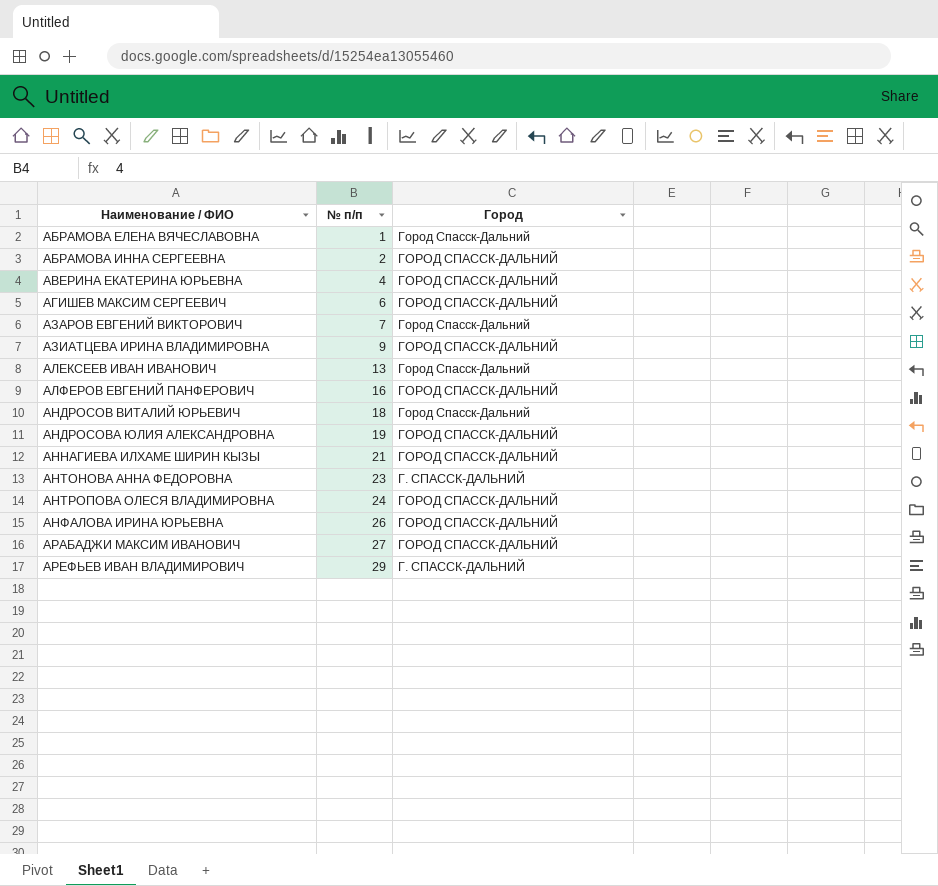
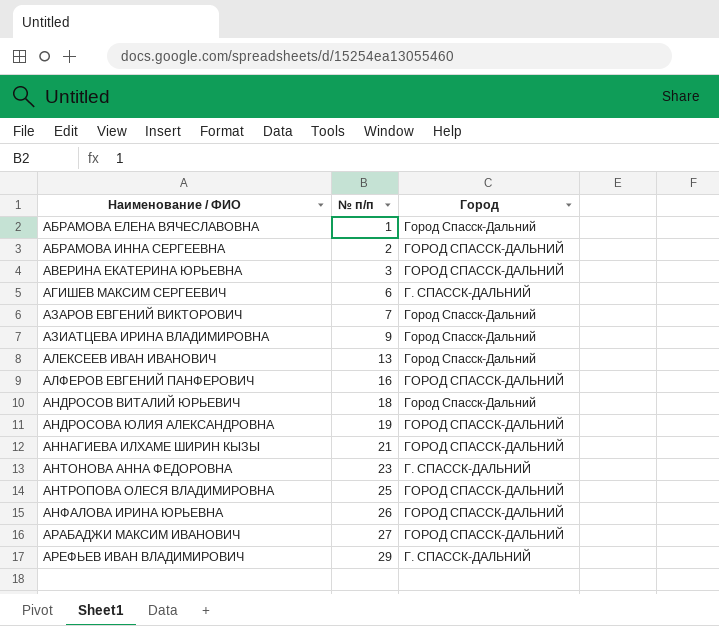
АВЕРИНА ЕКАТЕРИНА ЮРЬЕВНА | № п/п: 4 -> 3
АГИШЕВ МАКСИМ СЕРГЕЕВИЧ | Город: ГОРОД СПАССК-ДАЛЬНИЙ -> Г. СПАССК-ДАЛЬНИЙ
АЗИАТЦЕВА ИРИНА ВЛАДИМИРОВНА | Город: ГОРОД СПАССК-ДАЛЬНИЙ -> Город Спасск-Дальний
АНТРОПОВА ОЛЕСЯ ВЛАДИМИРОВНА | № п/п: 24 -> 25

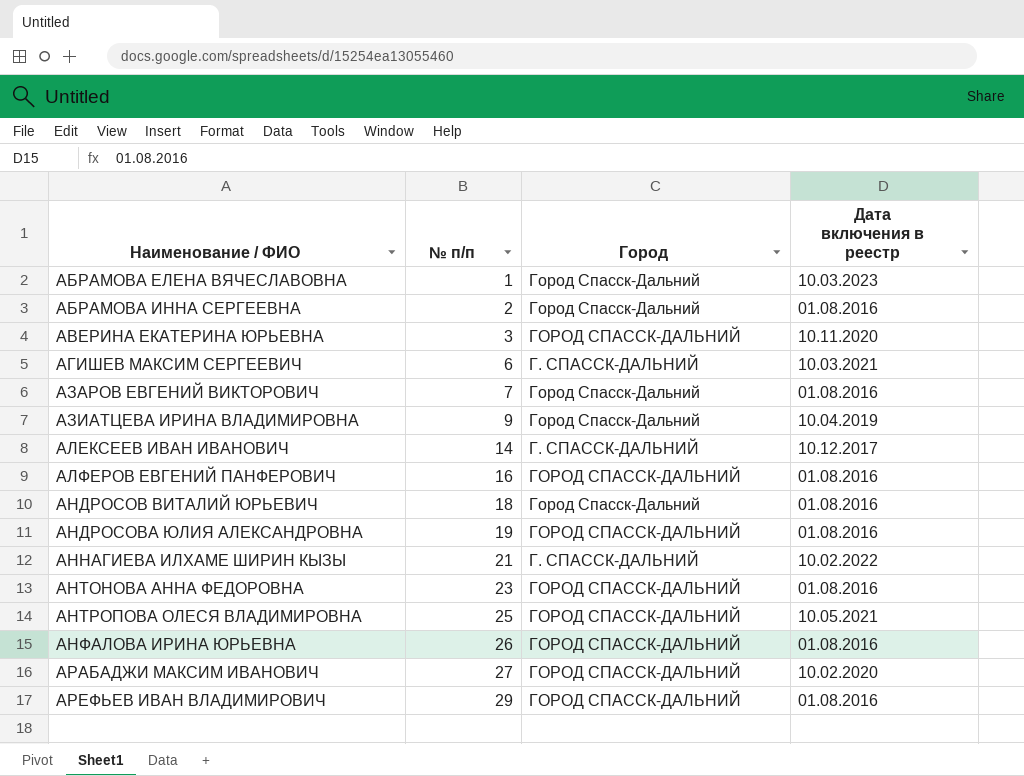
column Дата включения в реестр | position: none -> 4
АБРАМОВА ИННА СЕРГЕЕВНА | Город: ГОРОД СПАССК-ДАЛЬНИЙ -> Город Спасск-Дальний
АЛЕКСЕЕВ ИВАН ИВАНОВИЧ | № п/п: 13 -> 14
АЛЕКСЕЕВ ИВАН ИВАНОВИЧ | Город: Город Спасск-Дальний -> Г. СПАССК-ДАЛЬНИЙ
АННАГИЕВА ИЛХАМЕ ШИРИН КЫЗЫ | Город: ГОРОД СПАССК-ДАЛЬНИЙ -> Г. СПАССК-ДАЛЬНИЙ
АНТОНОВА АННА ФЕДОРОВНА | Город: Г. СПАССК-ДАЛЬНИЙ -> ГОРОД СПАССК-ДАЛЬНИЙ
АРЕФЬЕВ ИВАН ВЛАДИМИРОВИЧ | Город: Г. СПАССК-ДАЛЬНИЙ -> ГОРОД СПАССК-ДАЛЬНИЙ

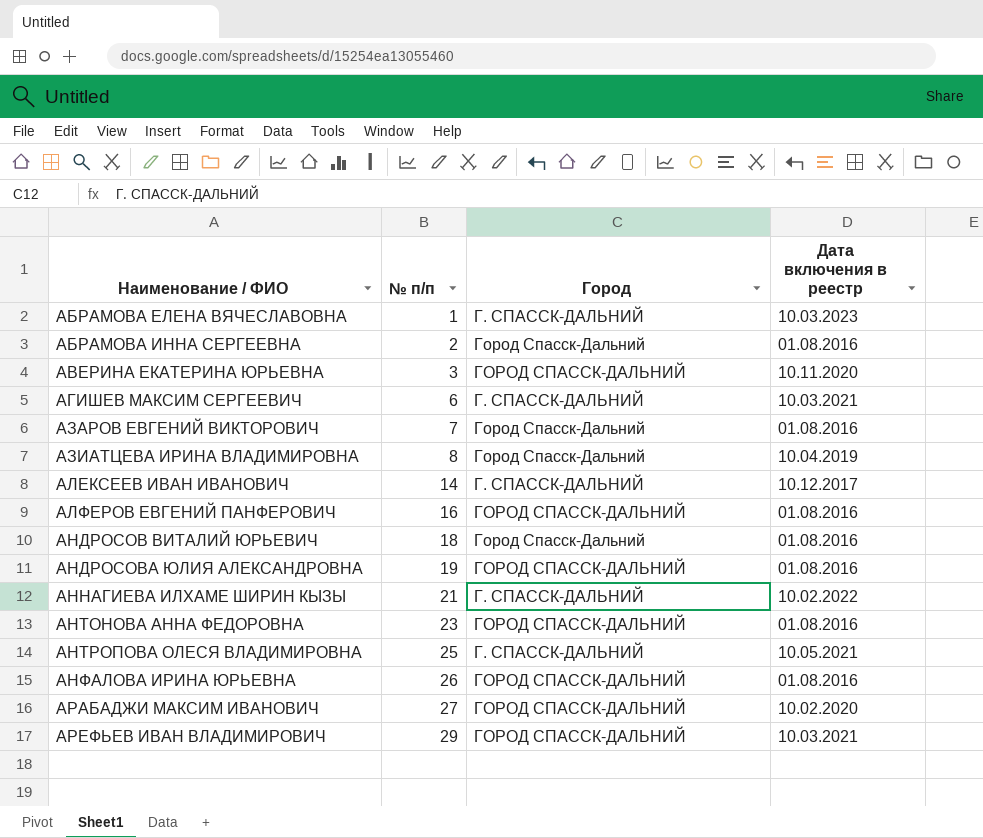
АБРАМОВА ЕЛЕНА ВЯЧЕСЛАВОВНА | Город: Город Спасск-Дальний -> Г. СПАССК-ДАЛЬНИЙ
АЗИАТЦЕВА ИРИНА ВЛАДИМИРОВНА | № п/п: 9 -> 8
АНТРОПОВА ОЛЕСЯ ВЛАДИМИРОВНА | Город: ГОРОД СПАССК-ДАЛЬНИЙ -> Г. СПАССК-ДАЛЬНИЙ
АРЕФЬЕВ ИВАН ВЛАДИМИРОВИЧ | Дата включения в реестр: 01.08.2016 -> 10.03.2021

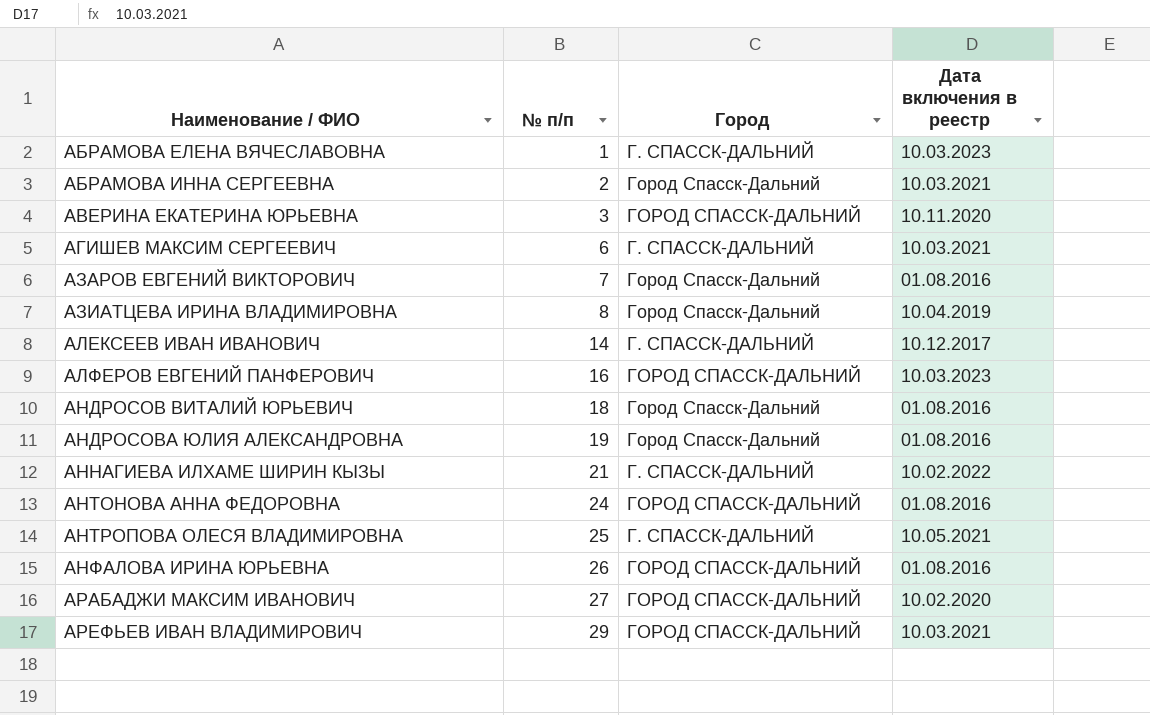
АБРАМОВА ИННА СЕРГЕЕВНА | Дата включения в реестр: 01.08.2016 -> 10.03.2021
АЛФЕРОВ ЕВГЕНИЙ ПАНФЕРОВИЧ | Дата включения в реестр: 01.08.2016 -> 10.03.2023
АНДРОСОВА ЮЛИЯ АЛЕКСАНДРОВНА | Город: ГОРОД СПАССК-ДАЛЬНИЙ -> Город Спасск-Дальний
АНТОНОВА АННА ФЕДОРОВНА | № п/п: 23 -> 24

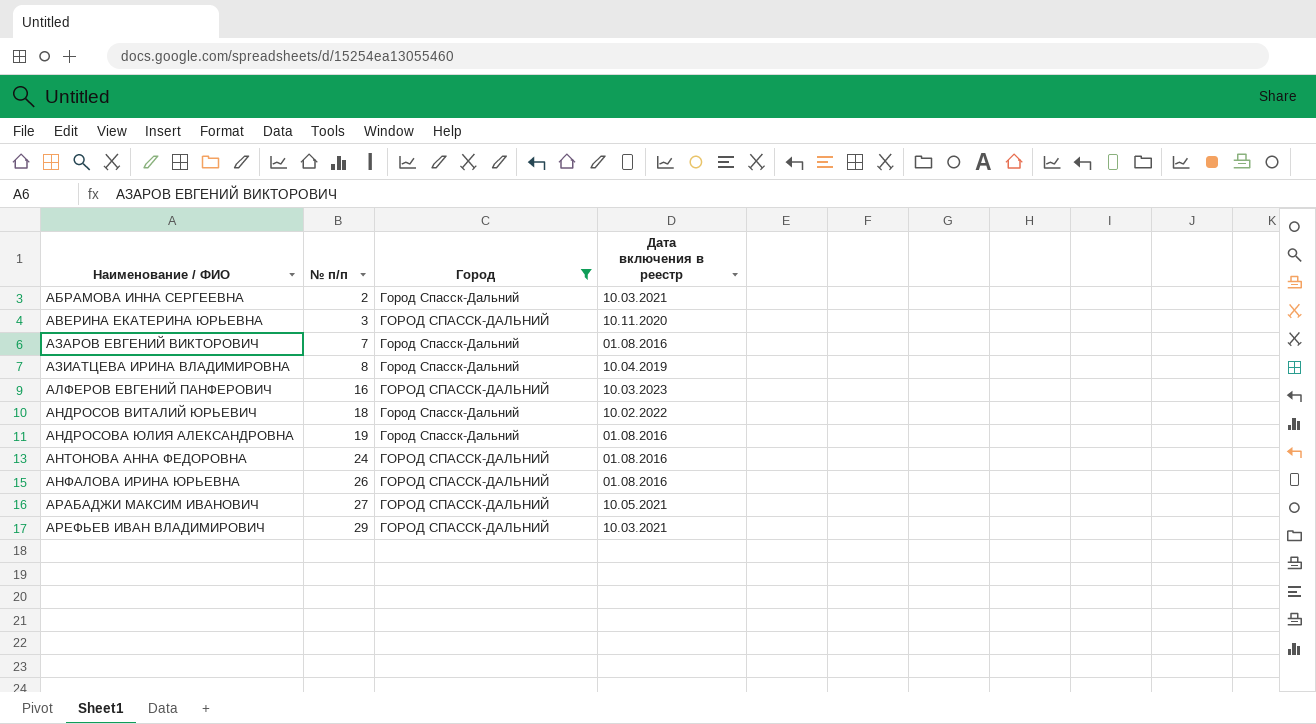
filter: none -> Город != Г. СПАССК-ДАЛЬНИЙ
АНДРОСОВ ВИТАЛИЙ ЮРЬЕВИЧ | Дата включения в реестр: 01.08.2016 -> 10.02.2022
АРАБАДЖИ МАКСИМ ИВАНОВИЧ | Дата включения в реестр: 10.02.2020 -> 10.05.2021

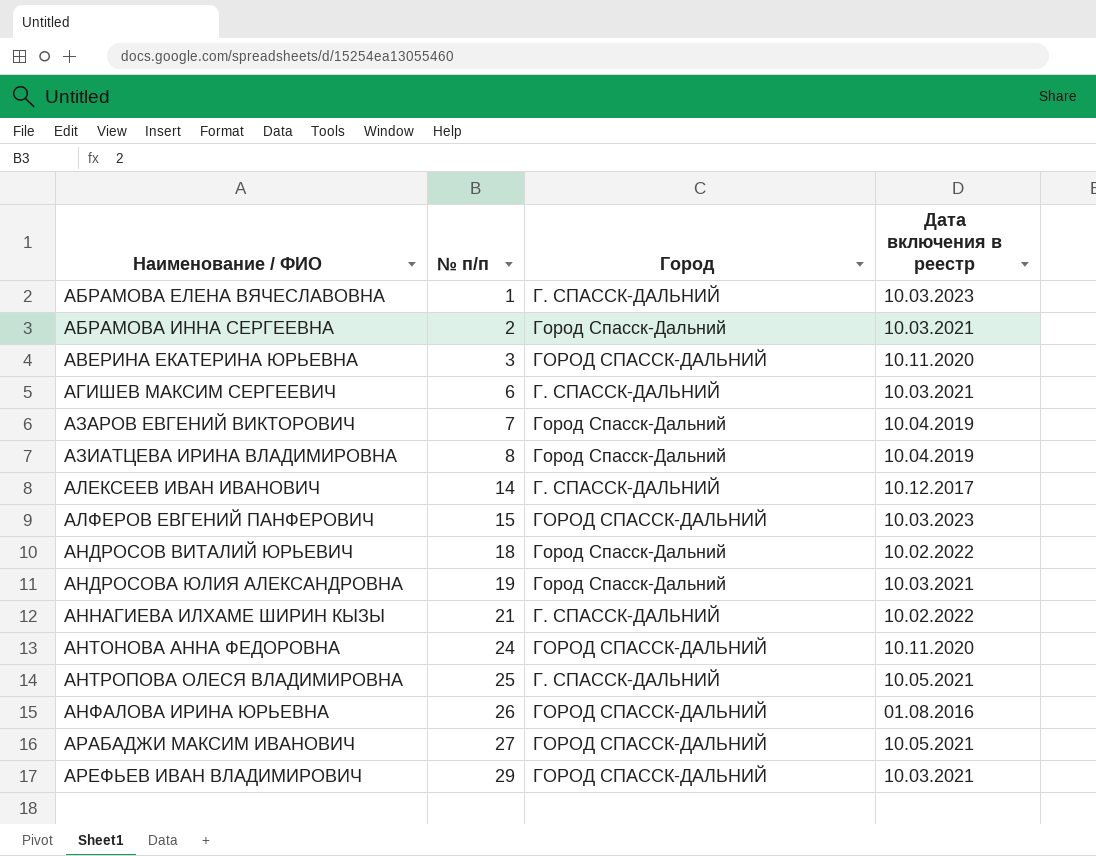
filter: Город != Г. СПАССК-ДАЛЬНИЙ -> none
АЗАРОВ ЕВГЕНИЙ ВИКТОРОВИЧ | Дата включения в реестр: 01.08.2016 -> 10.04.2019
АЛФЕРОВ ЕВГЕНИЙ ПАНФЕРОВИЧ | № п/п: 16 -> 15
АНДРОСОВА ЮЛИЯ АЛЕКСАНДРОВНА | Дата включения в реестр: 01.08.2016 -> 10.03.2021
АНТОНОВА АННА ФЕДОРОВНА | Дата включения в реестр: 01.08.2016 -> 10.11.2020

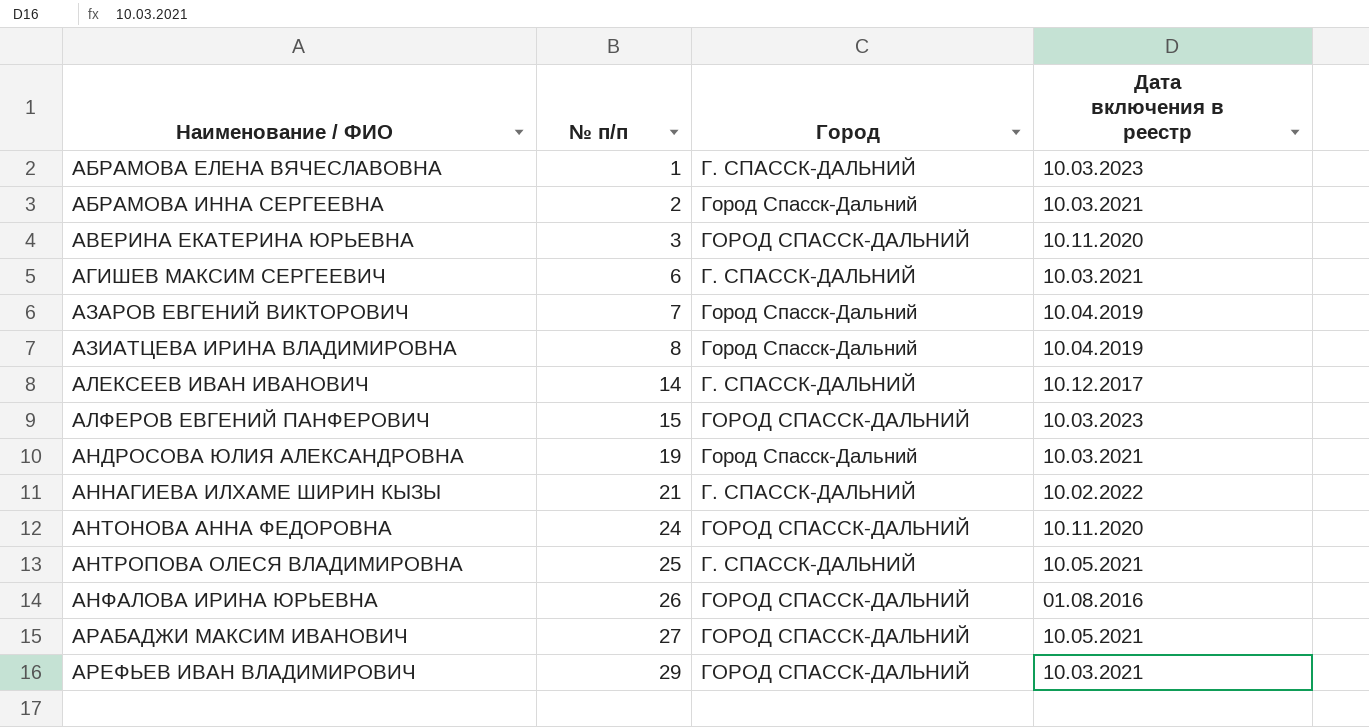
row АНДРОСОВ ВИТАЛИЙ ЮРЬЕВИЧ: 18 | Город Спасск-Дальний | 10.02.2022 -> none

